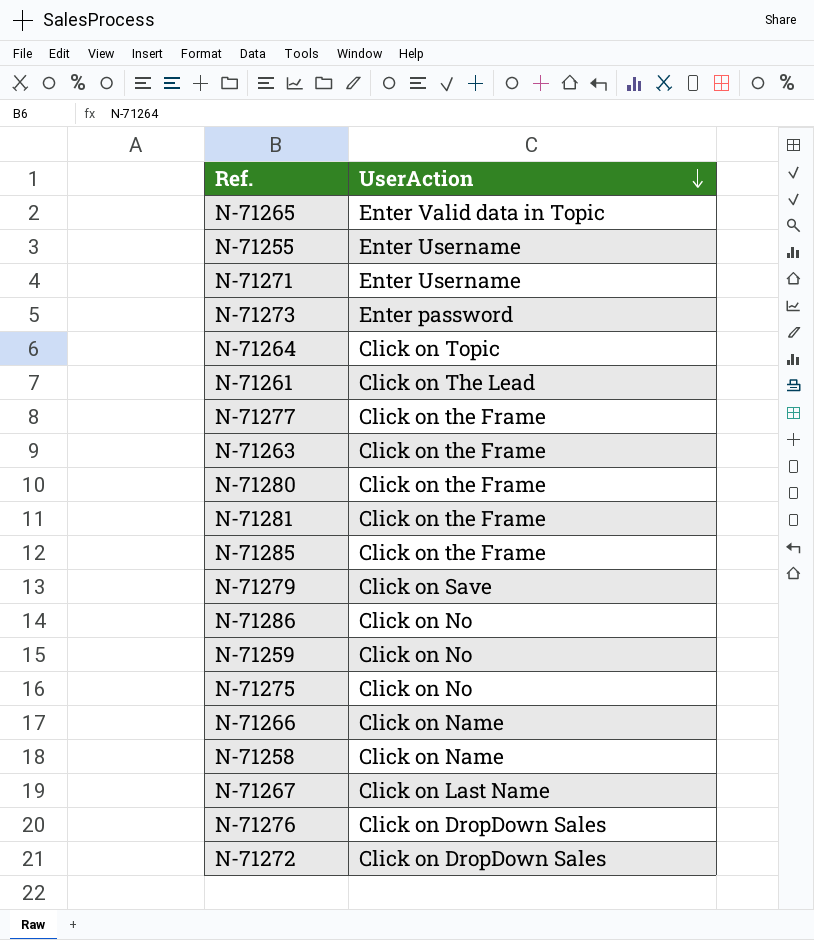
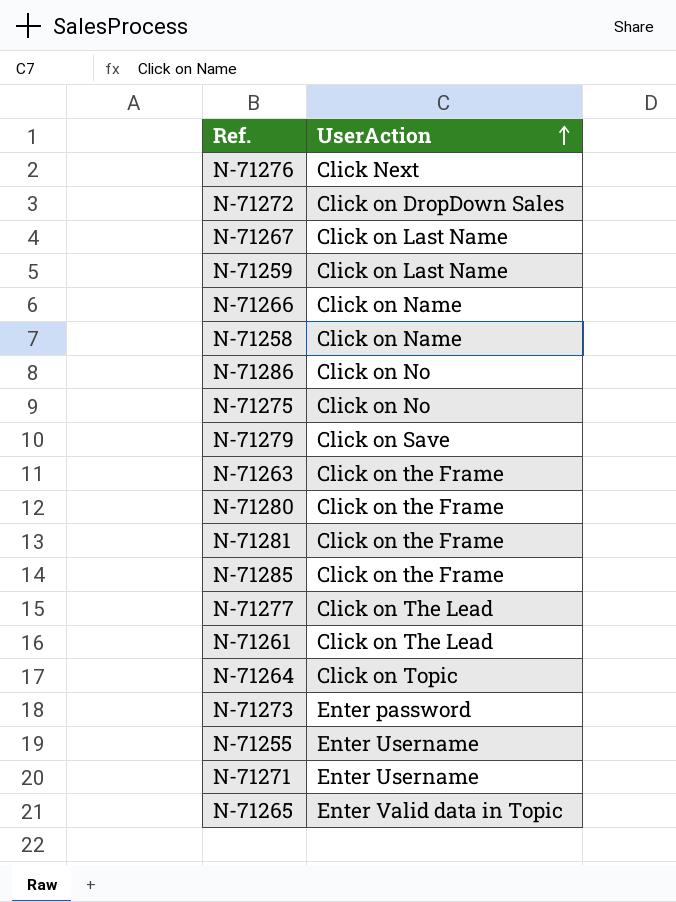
row order: UserAction descending -> UserAction ascending
N-71276 | UserAction: Click on DropDown Sales -> Click Next
N-71259 | UserAction: Click on No -> Click on Last Name
N-71277 | UserAction: Click on the Frame -> Click on The Lead

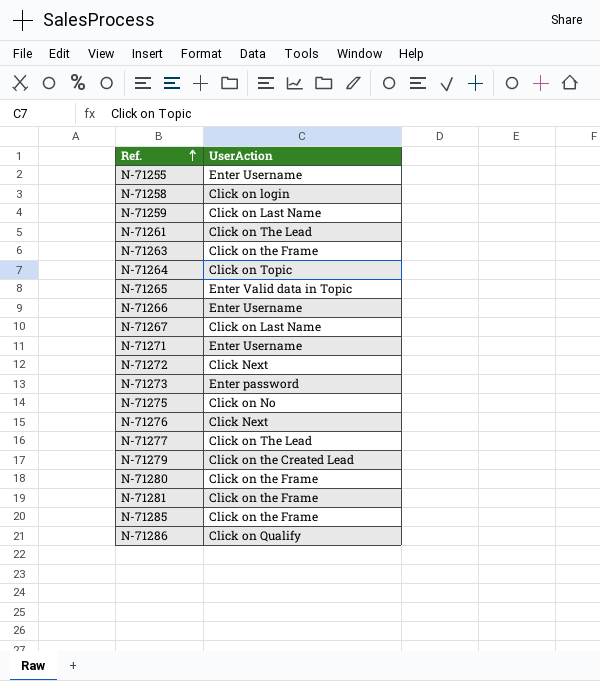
row order: UserAction ascending -> Ref. ascending
N-71258 | UserAction: Click on Name -> Click on login
N-71266 | UserAction: Click on Name -> Enter Username
N-71272 | UserAction: Click on DropDown Sales -> Click Next
N-71279 | UserAction: Click on Save -> Click on the Created Lead
N-71286 | UserAction: Click on No -> Click on Qualify

